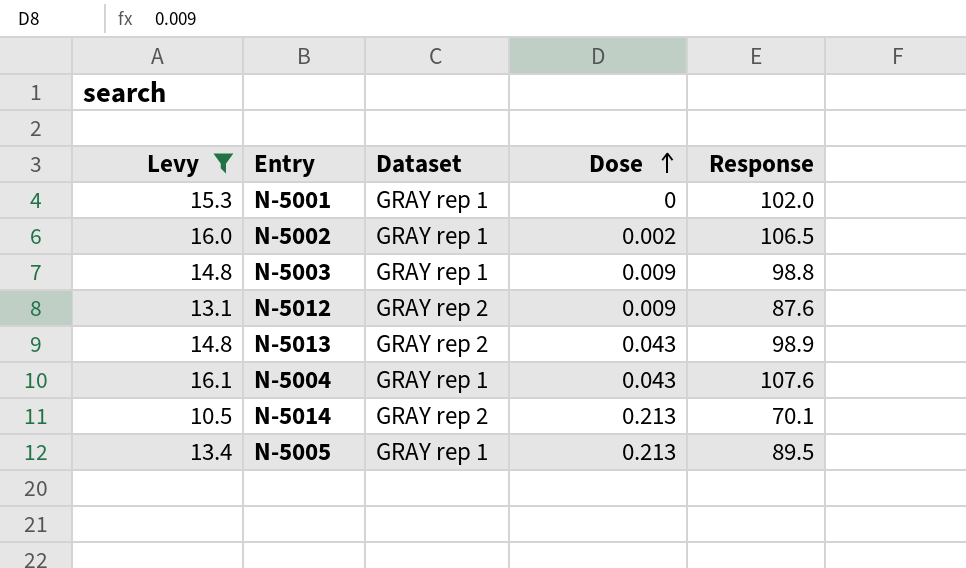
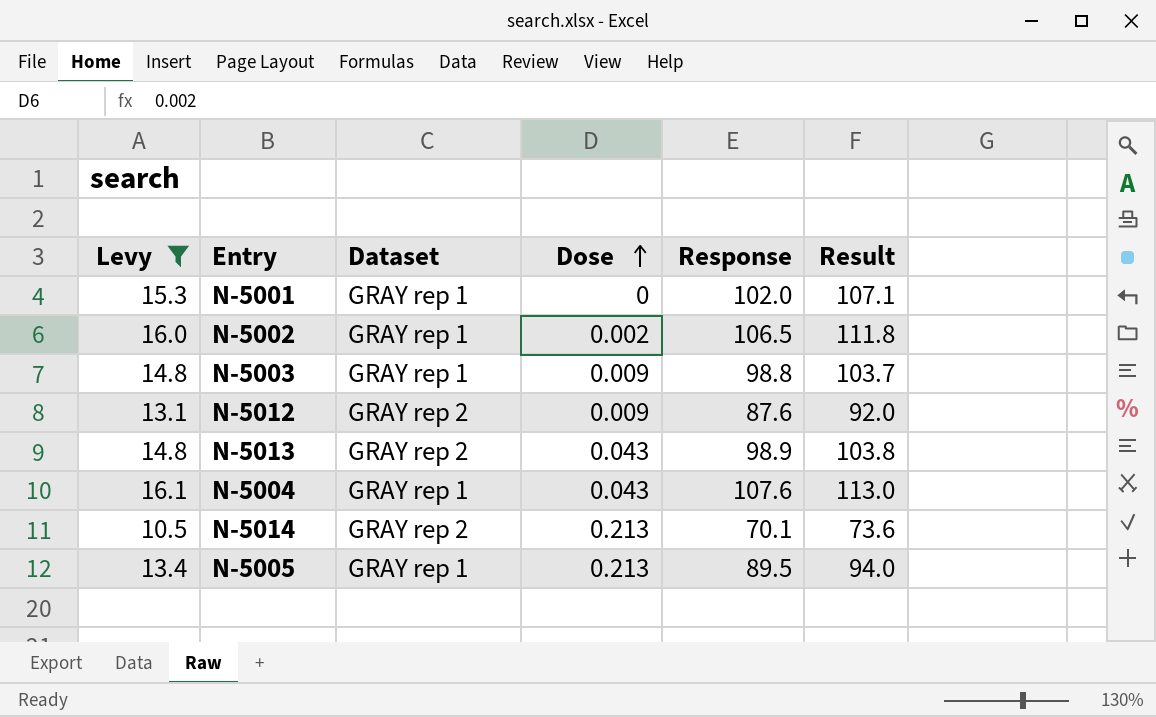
column Result | formula: none -> [Response] * 1.05

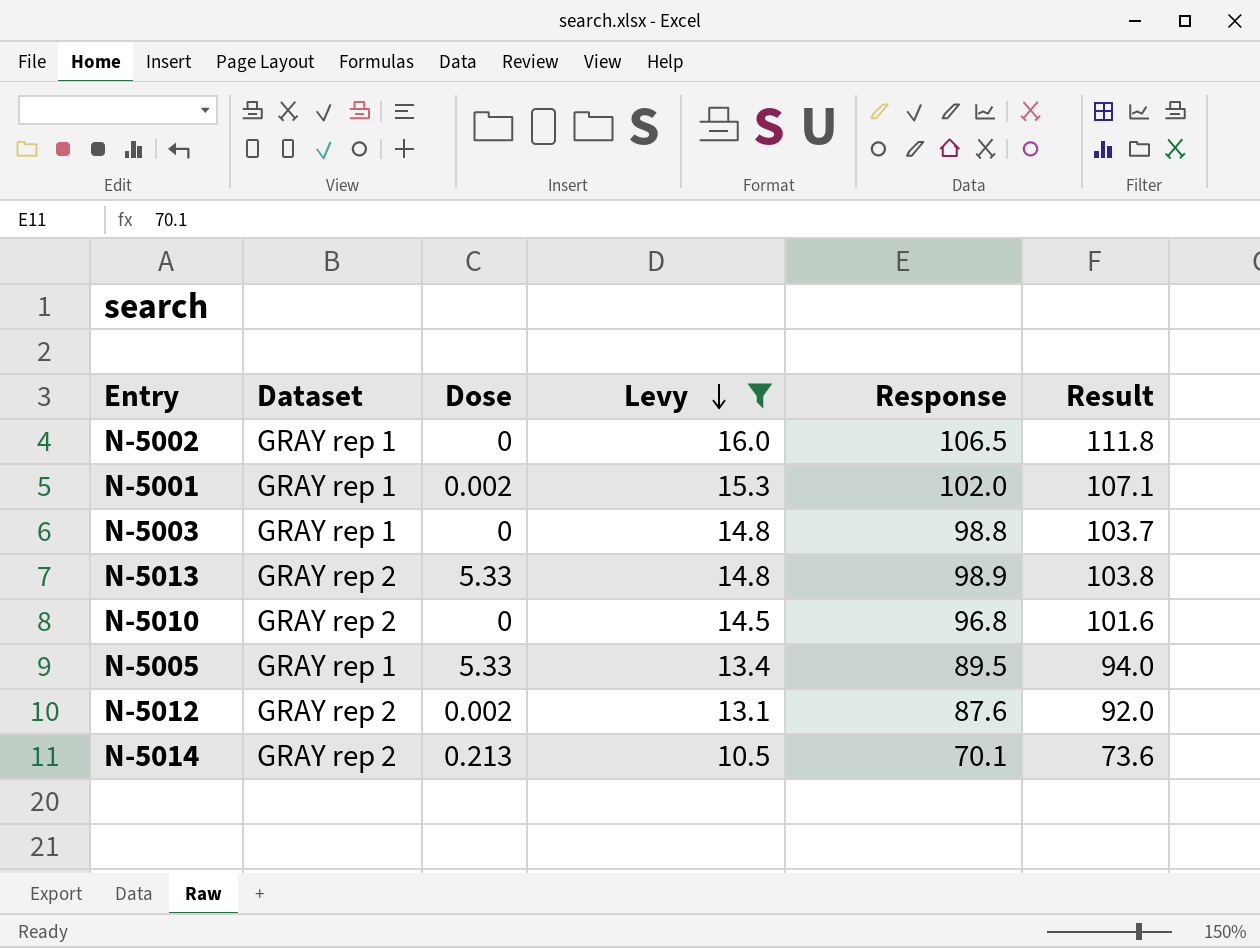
row order: Dose ascending -> Levy descending
column Levy | position: 1 -> 4
row N-5004: 16.1 | GRAY rep 1 | 0.043 | 107.6 | 113.0 -> none
N-5002 | Dose: 0.002 -> 0
N-5001 | Dose: 0 -> 0.002
N-5003 | Dose: 0.009 -> 0
N-5013 | Dose: 0.043 -> 5.33
row N-5010: none -> GRAY rep 2 | 0 | 14.5 | 96.8 | 101.6
N-5005 | Dose: 0.213 -> 5.33
N-5012 | Dose: 0.009 -> 0.002

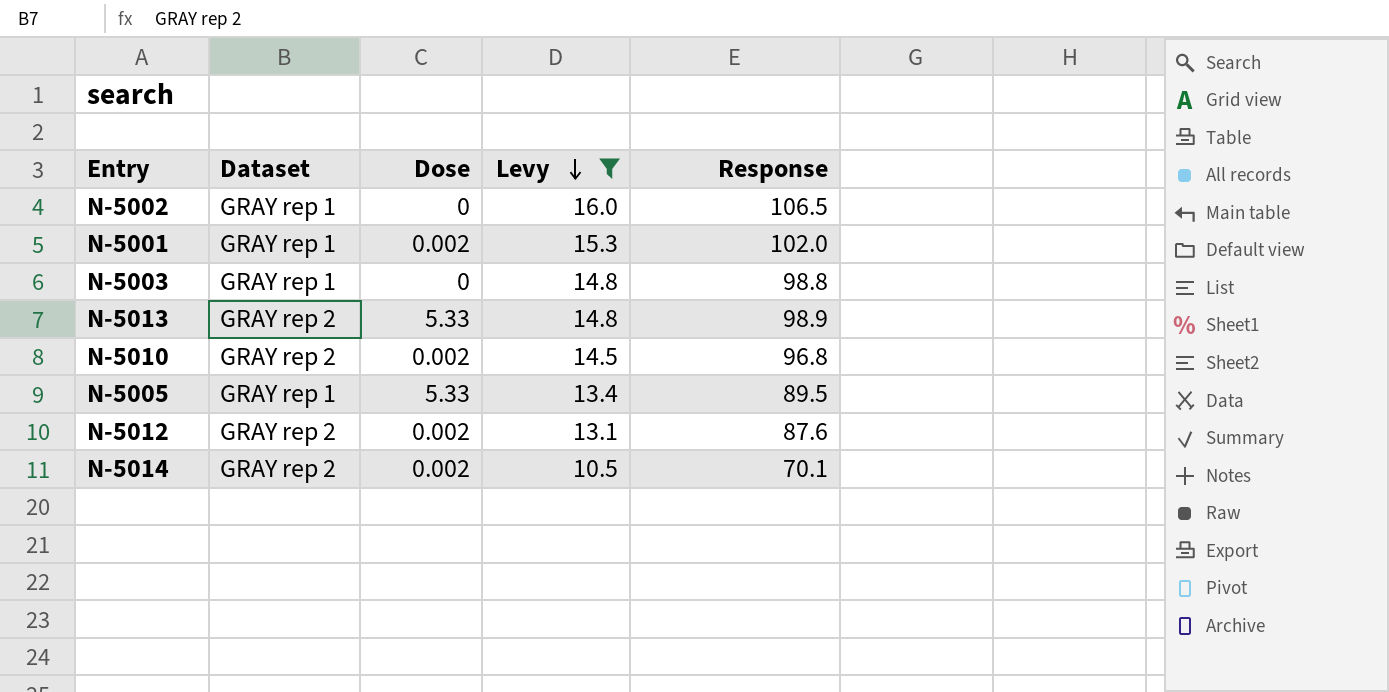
column Result | formula: [Response] * 1.05 -> none
N-5010 | Dose: 0 -> 0.002
N-5014 | Dose: 0.213 -> 0.002

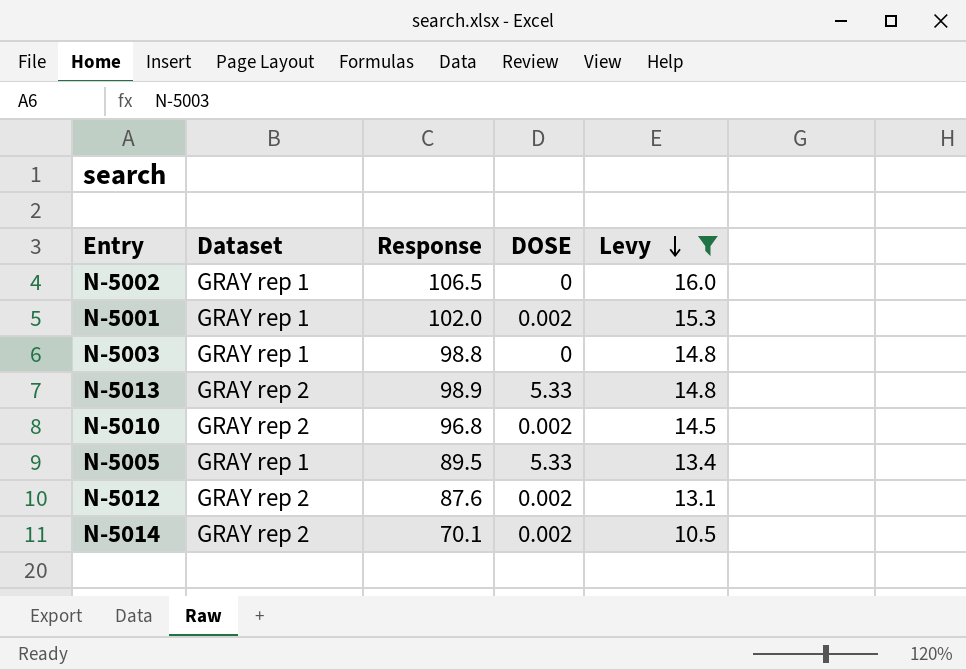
column Response | position: 5 -> 3
column name: Dose -> DOSE

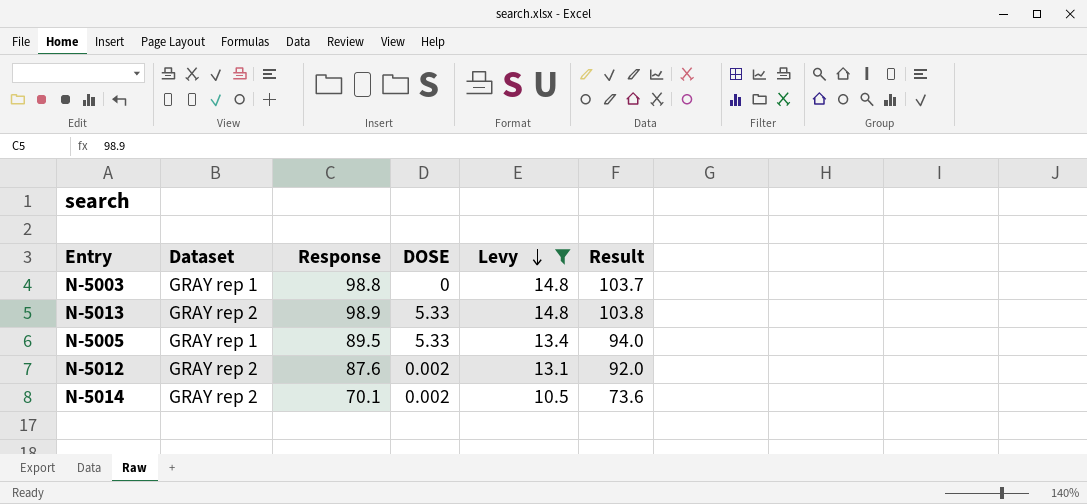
column Result | formula: none -> [Response] * 1.05
row N-5002: GRAY rep 1 | 106.5 | 0 | 16.0 -> none
row N-5001: GRAY rep 1 | 102.0 | 0.002 | 15.3 -> none
row N-5010: GRAY rep 2 | 96.8 | 0.002 | 14.5 -> none

